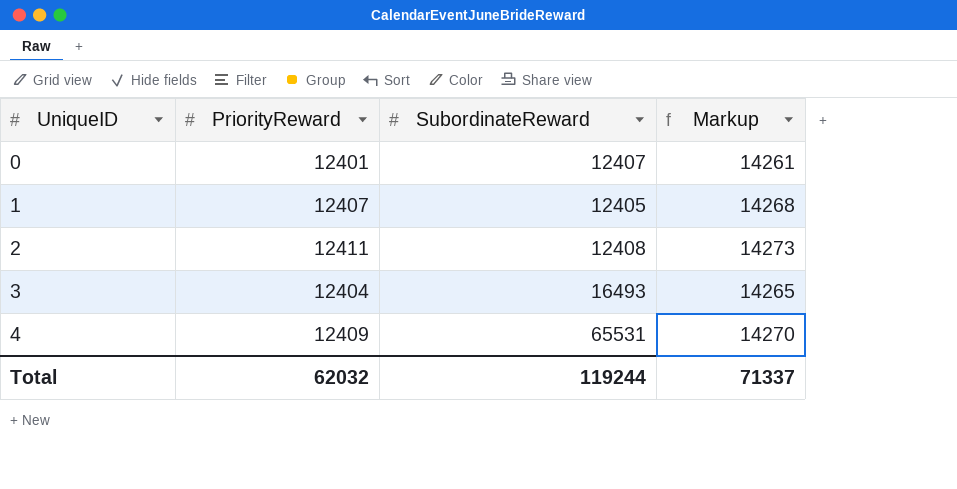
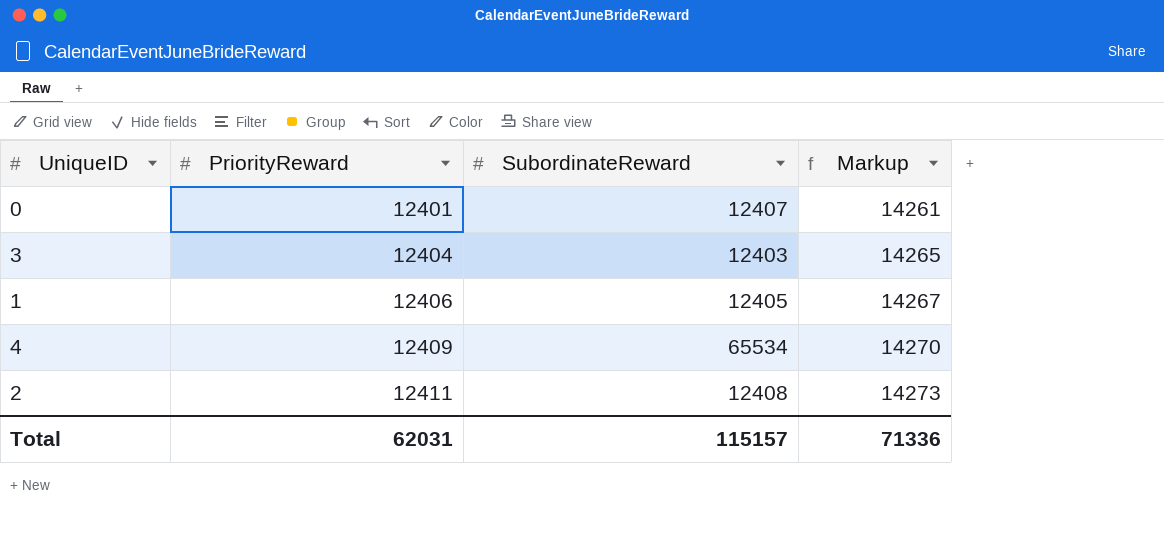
row order: UniqueID ascending -> PriorityReward ascending
3 | SubordinateReward: 16493 -> 12403
1 | PriorityReward: 12407 -> 12406
1 | Markup: 14268 -> 14267
4 | SubordinateReward: 65531 -> 65534
Total | PriorityReward: 62032 -> 62031
Total | SubordinateReward: 119244 -> 115157
Total | Markup: 71337 -> 71336

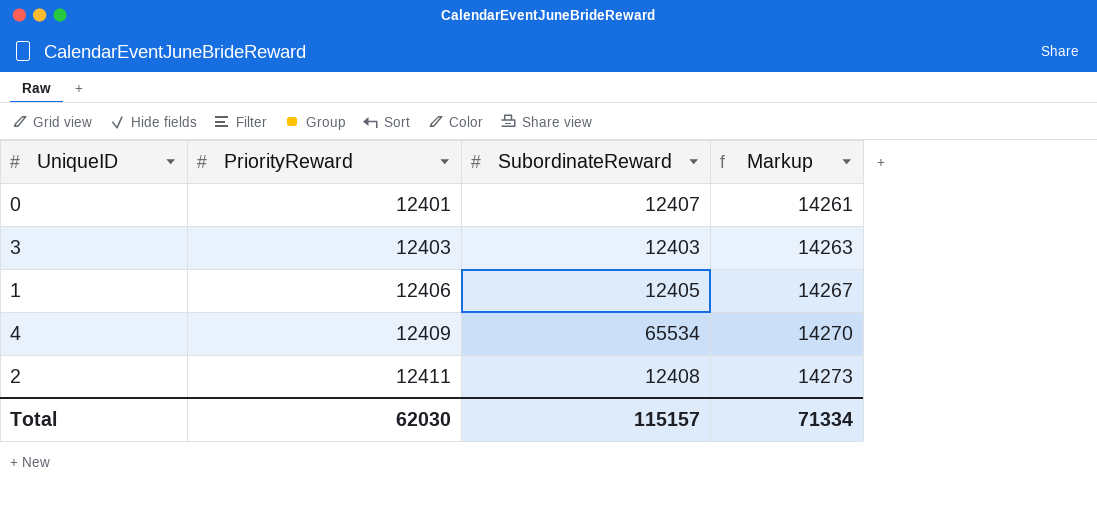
3 | PriorityReward: 12404 -> 12403
3 | Markup: 14265 -> 14263
Total | PriorityReward: 62031 -> 62030
Total | Markup: 71336 -> 71334

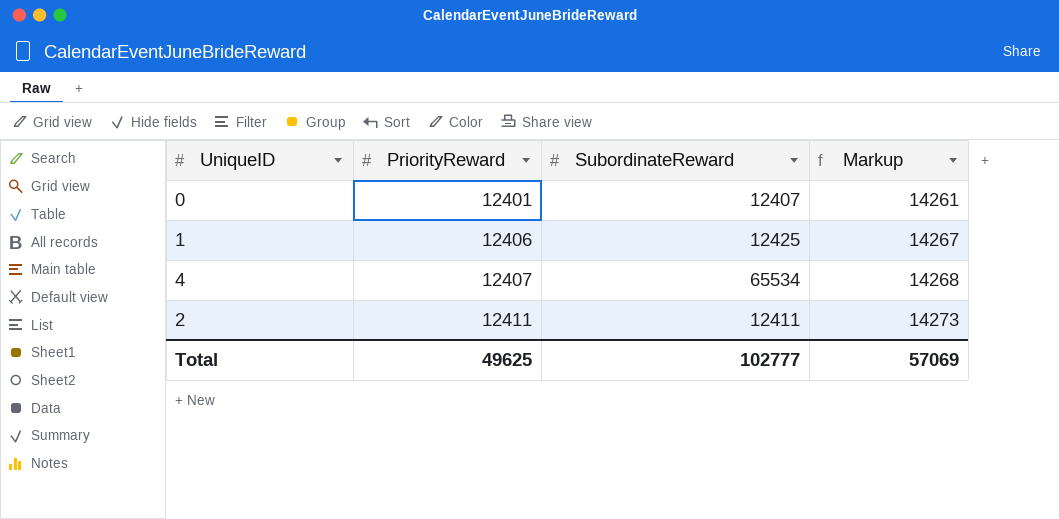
row 3: 12403 | 12403 | 14263 -> none
1 | SubordinateReward: 12405 -> 12425
4 | PriorityReward: 12409 -> 12407
4 | Markup: 14270 -> 14268
2 | SubordinateReward: 12408 -> 12411
Total | PriorityReward: 62030 -> 49625
Total | SubordinateReward: 115157 -> 102777
Total | Markup: 71334 -> 57069

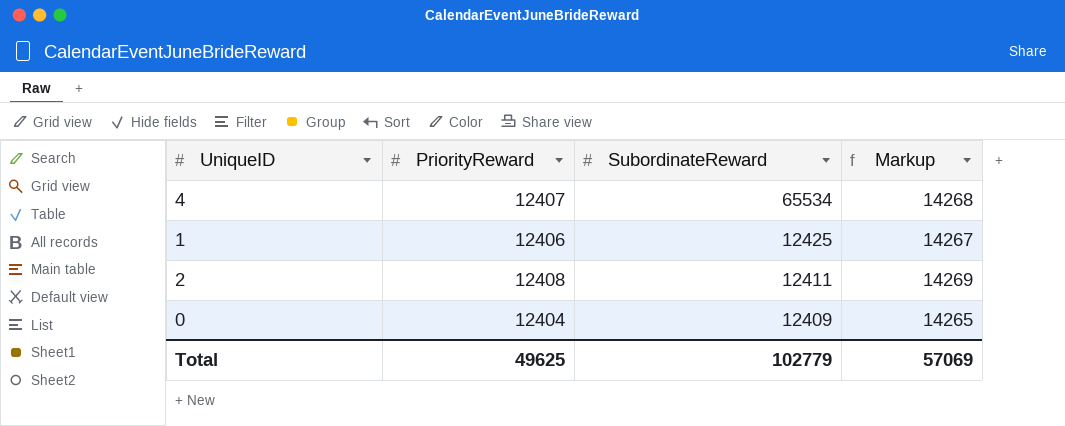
row order: PriorityReward ascending -> SubordinateReward descending
2 | PriorityReward: 12411 -> 12408
2 | Markup: 14273 -> 14269
0 | PriorityReward: 12401 -> 12404
0 | SubordinateReward: 12407 -> 12409
0 | Markup: 14261 -> 14265
Total | SubordinateReward: 102777 -> 102779

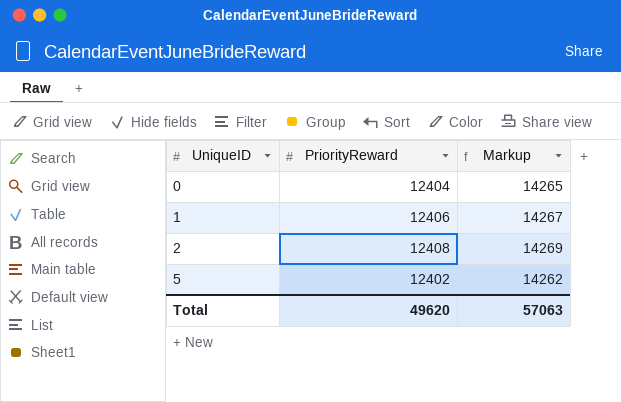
row order: SubordinateReward descending -> UniqueID ascending
column SubordinateReward | position: 3 -> none
row 4: 12407 | 65534 | 14268 -> none
row 5: none -> 12402 | 14262
Total | PriorityReward: 49625 -> 49620
Total | Markup: 57069 -> 57063

